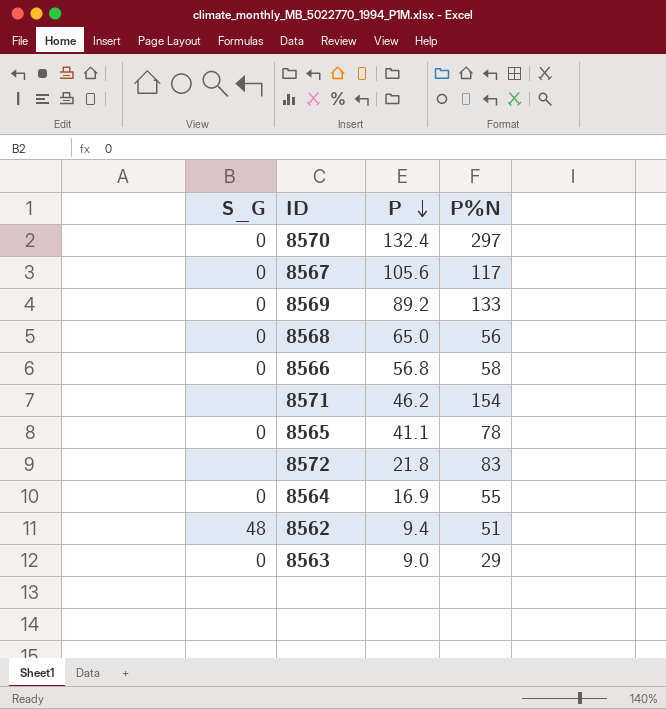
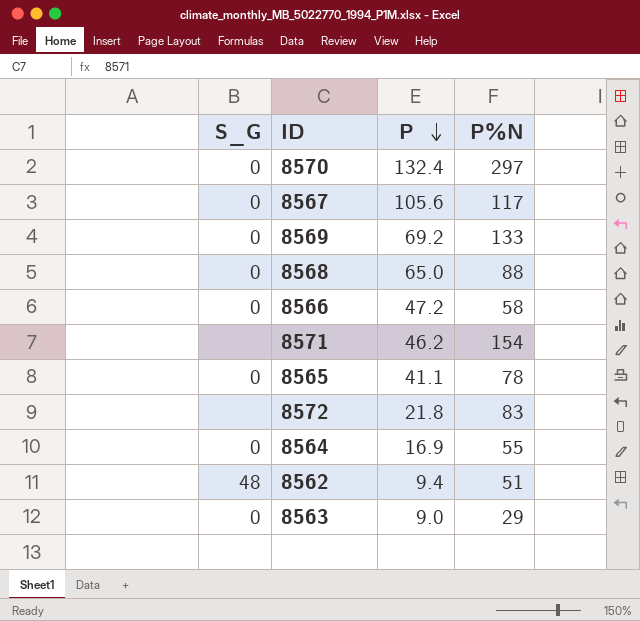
8569 | P: 89.2 -> 69.2
8568 | P%N: 56 -> 88
8566 | P: 56.8 -> 47.2

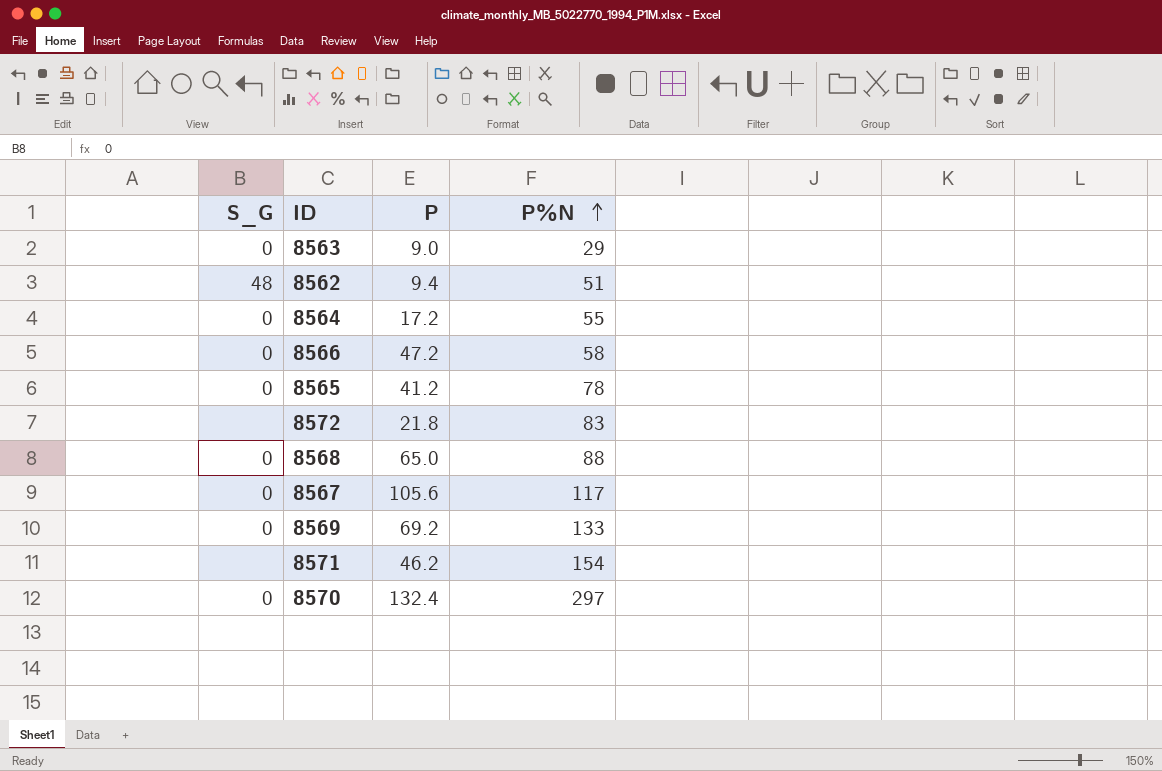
row order: P descending -> P%N ascending
8564 | P: 16.9 -> 17.2
8565 | P: 41.1 -> 41.2

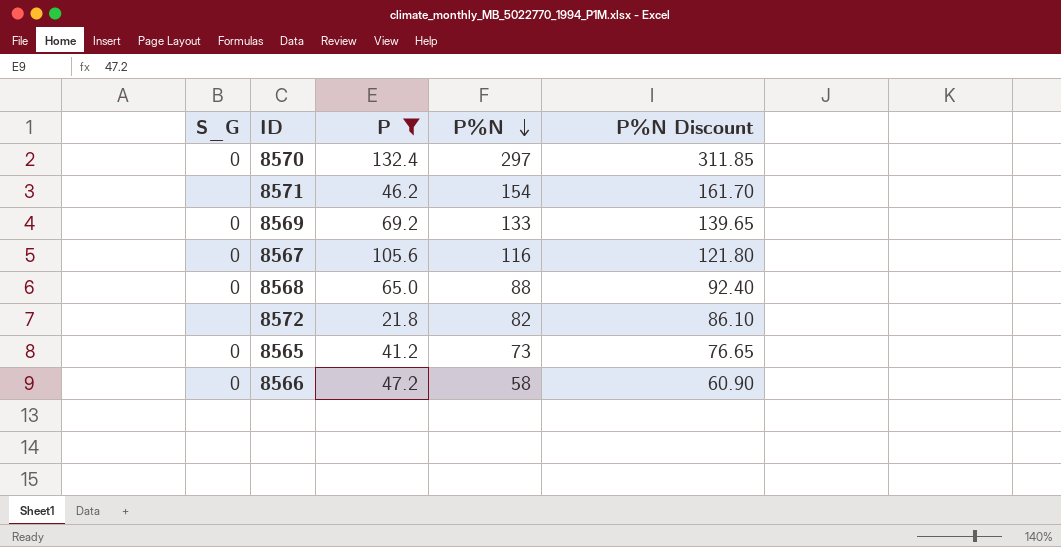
filter: none -> P >= 21.8
row order: P%N ascending -> P%N descending
column P%N Discount | formula: none -> [P%N] * 1.05
8567 | P%N: 117 -> 116
8572 | P%N: 83 -> 82
8565 | P%N: 78 -> 73

